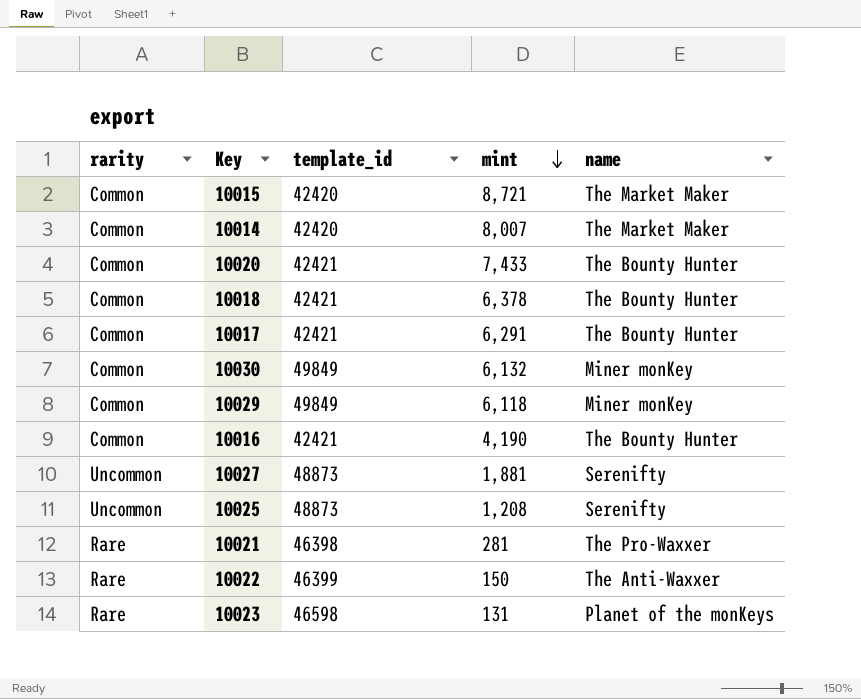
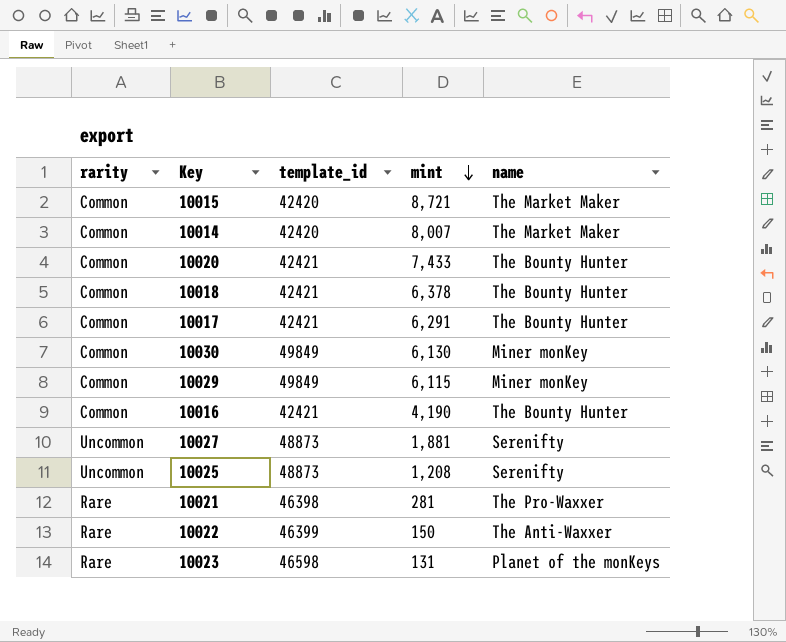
10030 | mint: 6,132 -> 6,130
10029 | mint: 6,118 -> 6,115

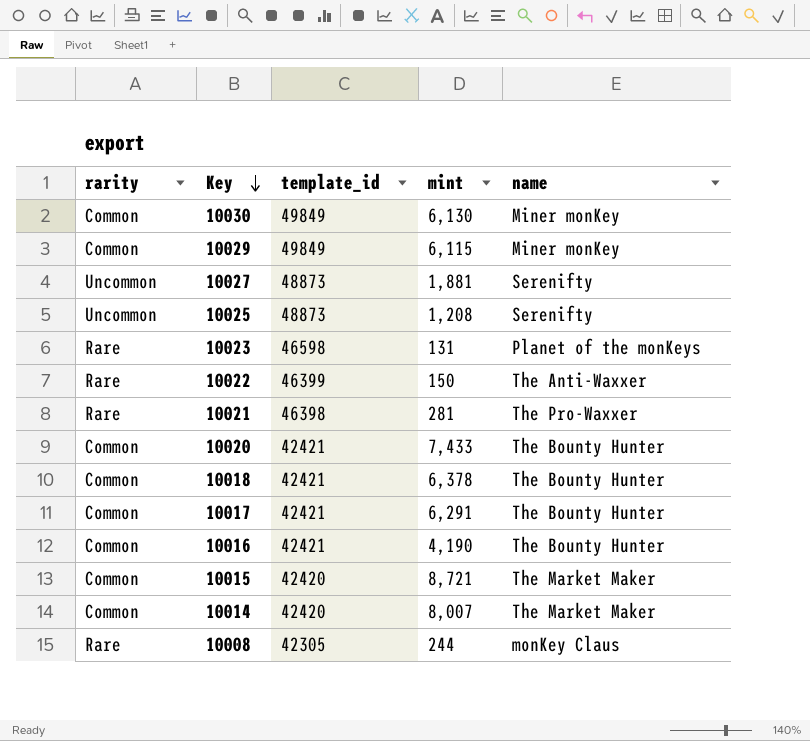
row order: mint descending -> Key descending
row 10008: none -> Rare | 42305 | 244 | monKey Claus

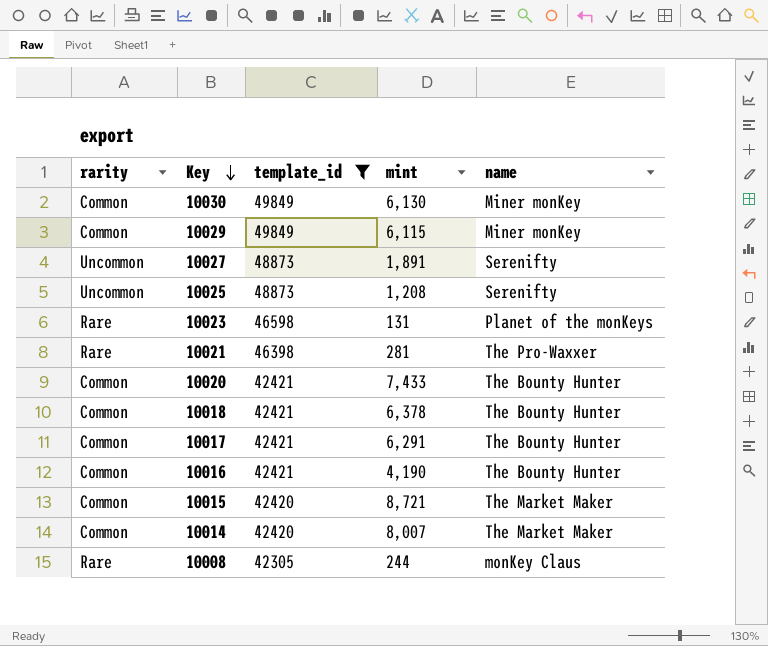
filter: none -> template_id != 46399
10027 | mint: 1,881 -> 1,891

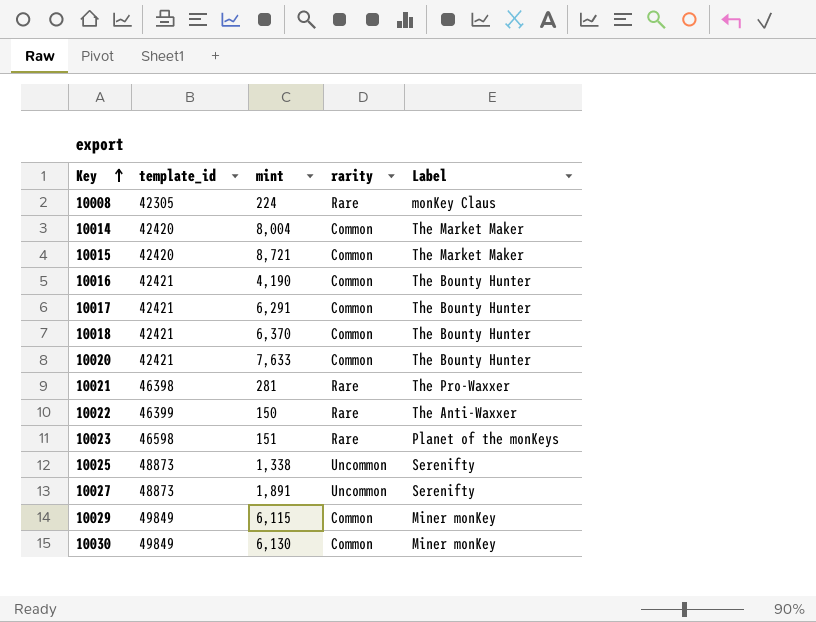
filter: template_id != 46399 -> none
row order: Key descending -> Key ascending
column rarity | position: 1 -> 4
column name: name -> Label
10008 | mint: 244 -> 224
10014 | mint: 8,007 -> 8,004
10018 | mint: 6,378 -> 6,370
10020 | mint: 7,433 -> 7,633
10023 | mint: 131 -> 151
10025 | mint: 1,208 -> 1,338

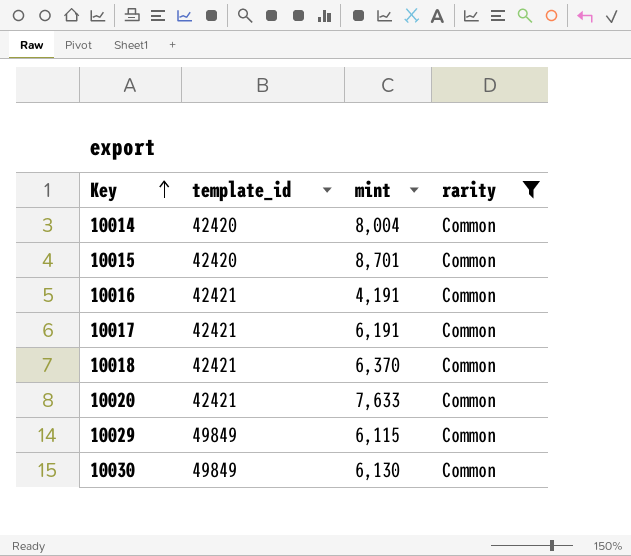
filter: none -> rarity = Common
column Label | position: 5 -> none
10015 | mint: 8,721 -> 8,701
10016 | mint: 4,190 -> 4,191
10017 | mint: 6,291 -> 6,191

